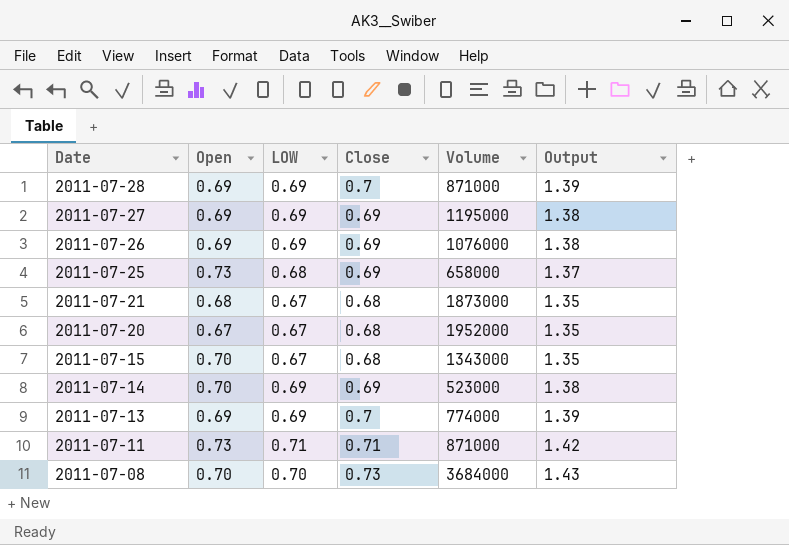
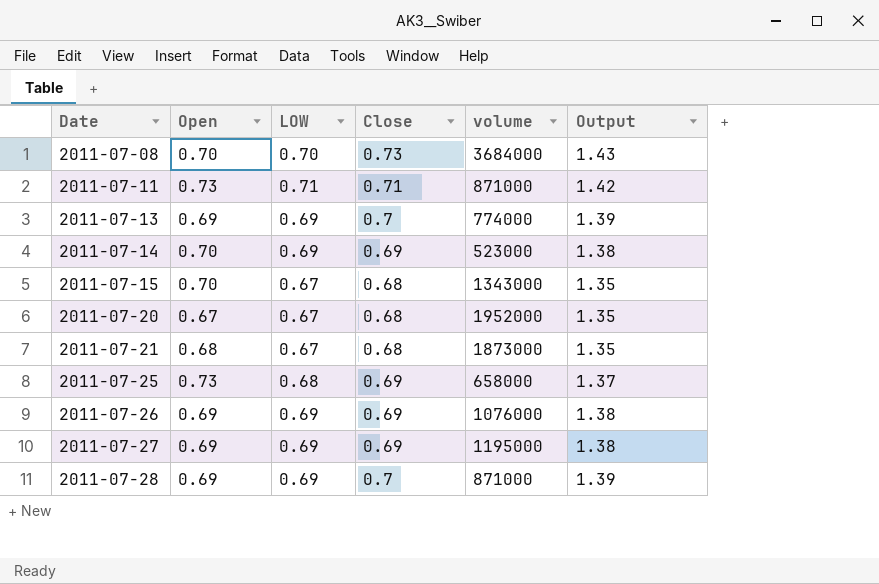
row order: Date descending -> Date ascending
column name: Volume -> volume

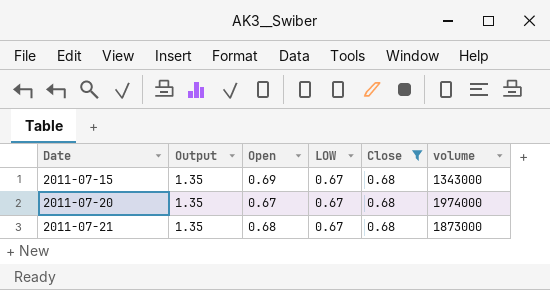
filter: none -> Close = 0.68
column Output | position: 6 -> 2
2011-07-15 | Open: 0.70 -> 0.69
2011-07-20 | volume: 1952000 -> 1974000

